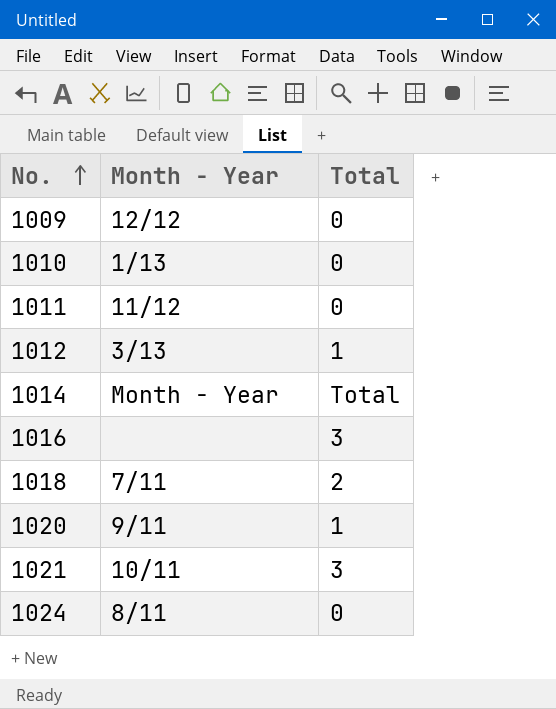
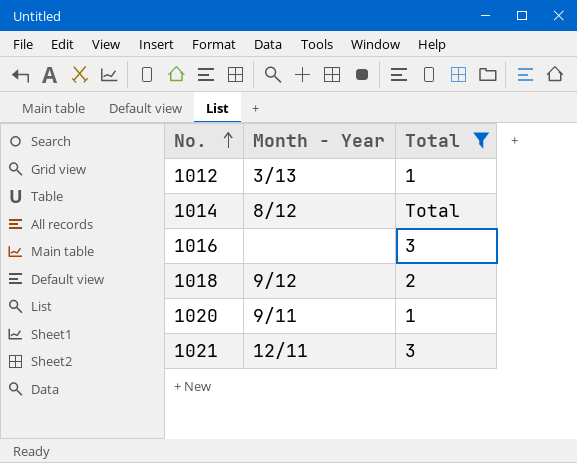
filter: none -> Total != 0
1014 | Month - Year: Month - Year -> 8/12
1018 | Month - Year: 7/11 -> 9/12
1021 | Month - Year: 10/11 -> 12/11

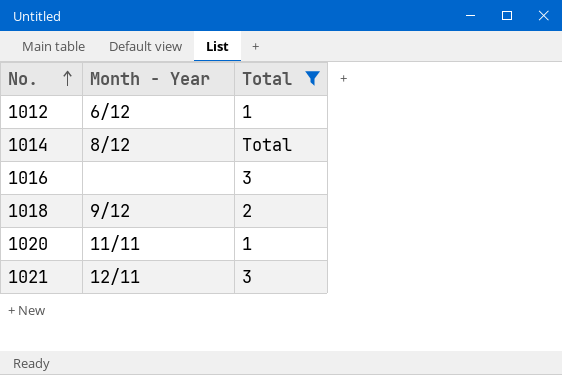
1012 | Month - Year: 3/13 -> 6/12
1020 | Month - Year: 9/11 -> 11/11

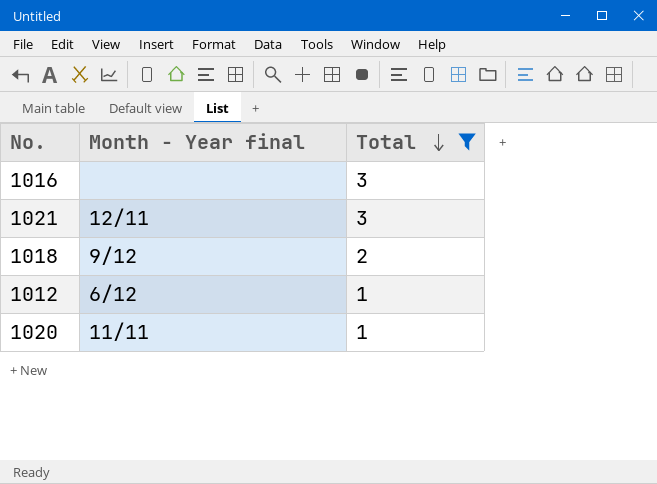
row order: No. ascending -> Total descending
column name: Month - Year -> Month - Year final
row 1014: 8/12 | Total -> none

